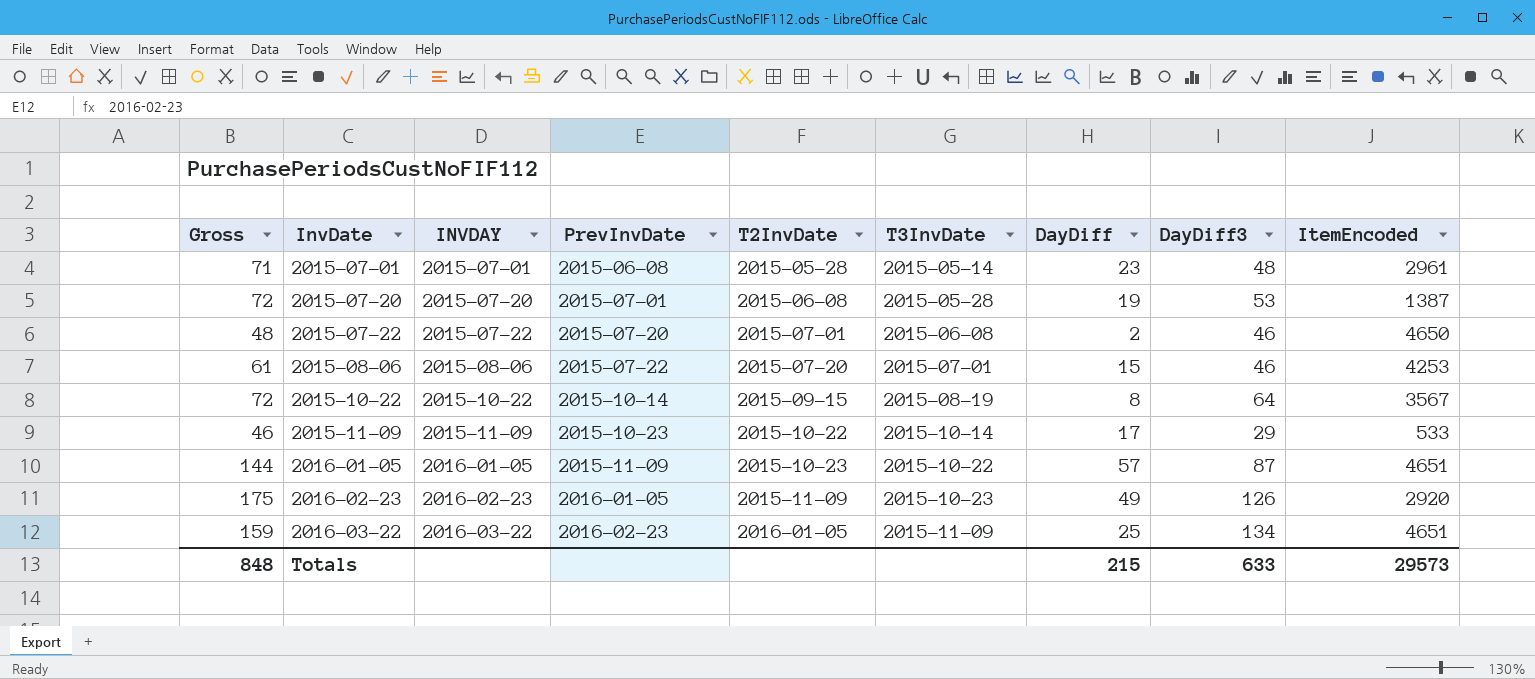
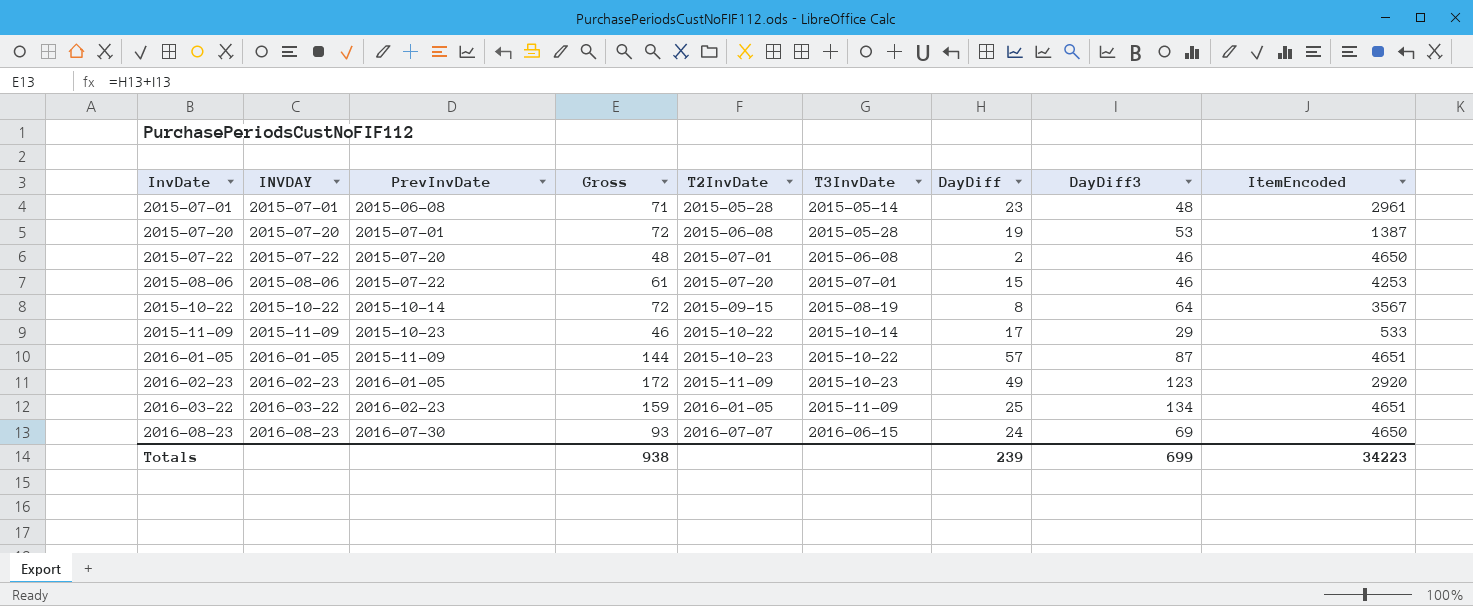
column Gross | position: 1 -> 4
2016-02-23 | Gross: 175 -> 172
2016-02-23 | DayDiff3: 126 -> 123
row 2016-08-23: none -> 2016-08-23 | 2016-07-30 | 93 | 2016-07-07 | 2016-06-15 | 24 | 69 | 4650
Totals | Gross: 848 -> 938
Totals | DayDiff: 215 -> 239
Totals | DayDiff3: 633 -> 699
Totals | ItemEncoded: 29573 -> 34223

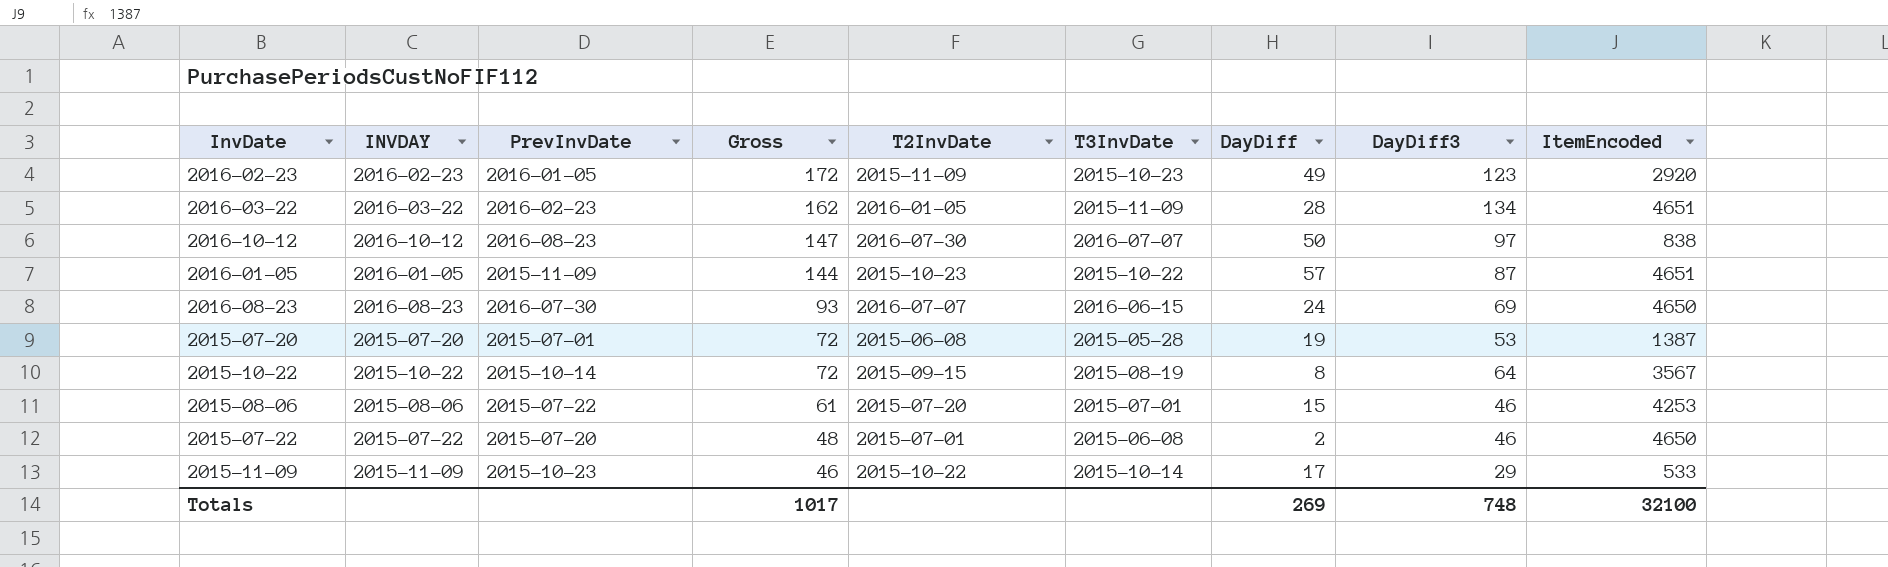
row order: InvDate ascending -> Gross descending
row 2015-07-01: 2015-07-01 | 2015-06-08 | 71 | 2015-05-28 | 2015-05-14 | 23 | 48 | 2961 -> none
2016-03-22 | Gross: 159 -> 162
2016-03-22 | DayDiff: 25 -> 28
row 2016-10-12: none -> 2016-10-12 | 2016-08-23 | 147 | 2016-07-30 | 2016-07-07 | 50 | 97 | 838
Totals | Gross: 938 -> 1017
Totals | DayDiff: 239 -> 269
Totals | DayDiff3: 699 -> 748
Totals | ItemEncoded: 34223 -> 32100

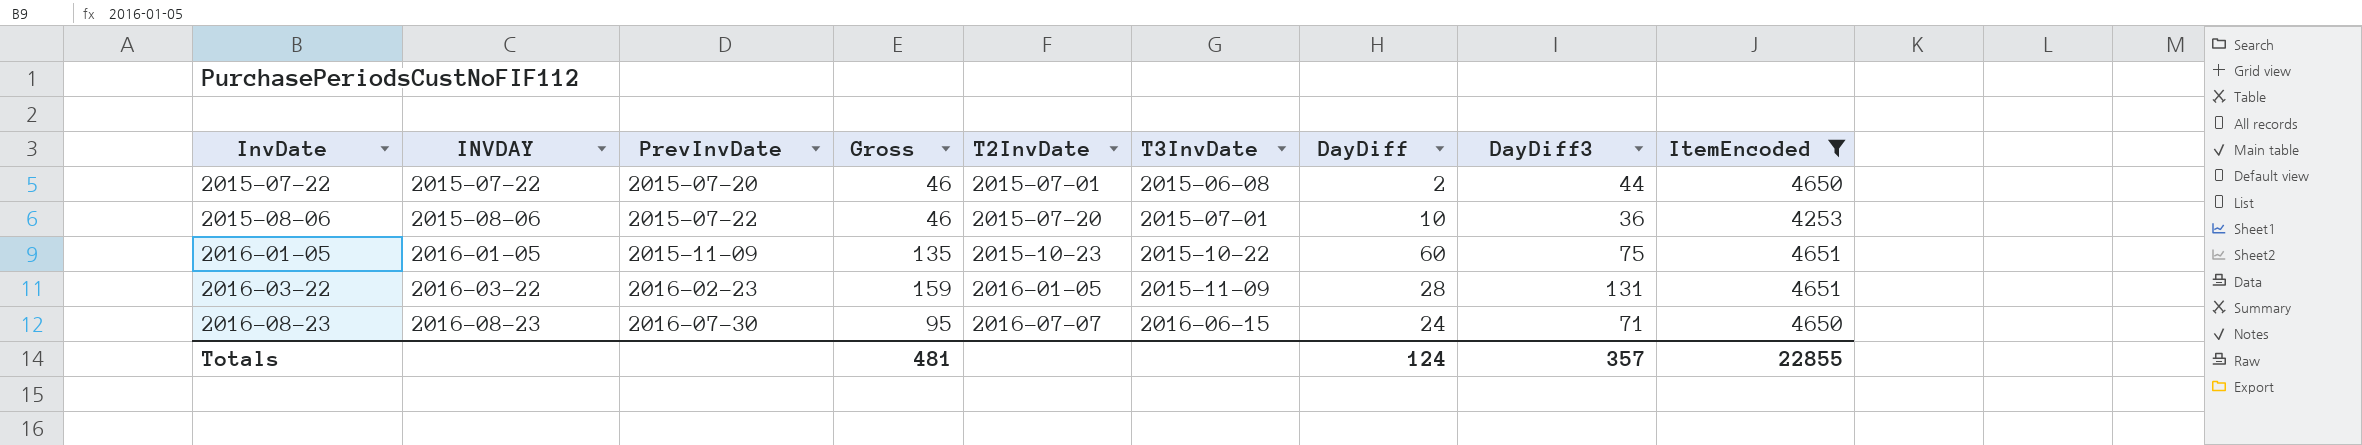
filter: none -> ItemEncoded >= 4253
row order: Gross descending -> InvDate ascending
2015-07-22 | Gross: 48 -> 46
2015-07-22 | DayDiff3: 46 -> 44
2015-08-06 | Gross: 61 -> 46
2015-08-06 | DayDiff: 15 -> 10
2015-08-06 | DayDiff3: 46 -> 36
2016-01-05 | Gross: 144 -> 135
2016-01-05 | DayDiff: 57 -> 60
2016-01-05 | DayDiff3: 87 -> 75
2016-03-22 | Gross: 162 -> 159
2016-03-22 | DayDiff3: 134 -> 131
2016-08-23 | Gross: 93 -> 95
2016-08-23 | DayDiff3: 69 -> 71
Totals | Gross: 1017 -> 481
Totals | DayDiff: 269 -> 124
Totals | DayDiff3: 748 -> 357
Totals | ItemEncoded: 32100 -> 22855

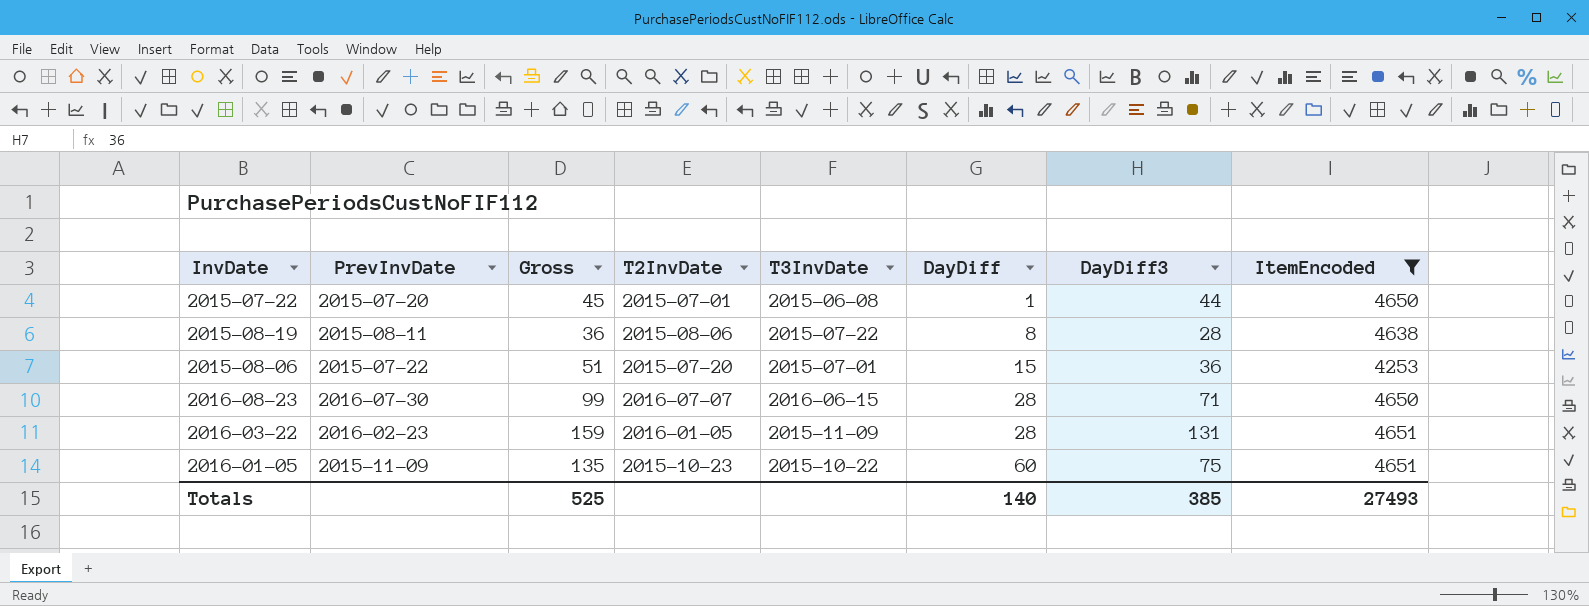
row order: InvDate ascending -> DayDiff ascending
column INVDAY | position: 2 -> none
2015-07-22 | Gross: 46 -> 45
2015-07-22 | DayDiff: 2 -> 1
row 2015-08-19: none -> 2015-08-11 | 36 | 2015-08-06 | 2015-07-22 | 8 | 28 | 4638
2015-08-06 | Gross: 46 -> 51
2015-08-06 | DayDiff: 10 -> 15
2016-08-23 | Gross: 95 -> 99
2016-08-23 | DayDiff: 24 -> 28
Totals | Gross: 481 -> 525
Totals | DayDiff: 124 -> 140
Totals | DayDiff3: 357 -> 385
Totals | ItemEncoded: 22855 -> 27493

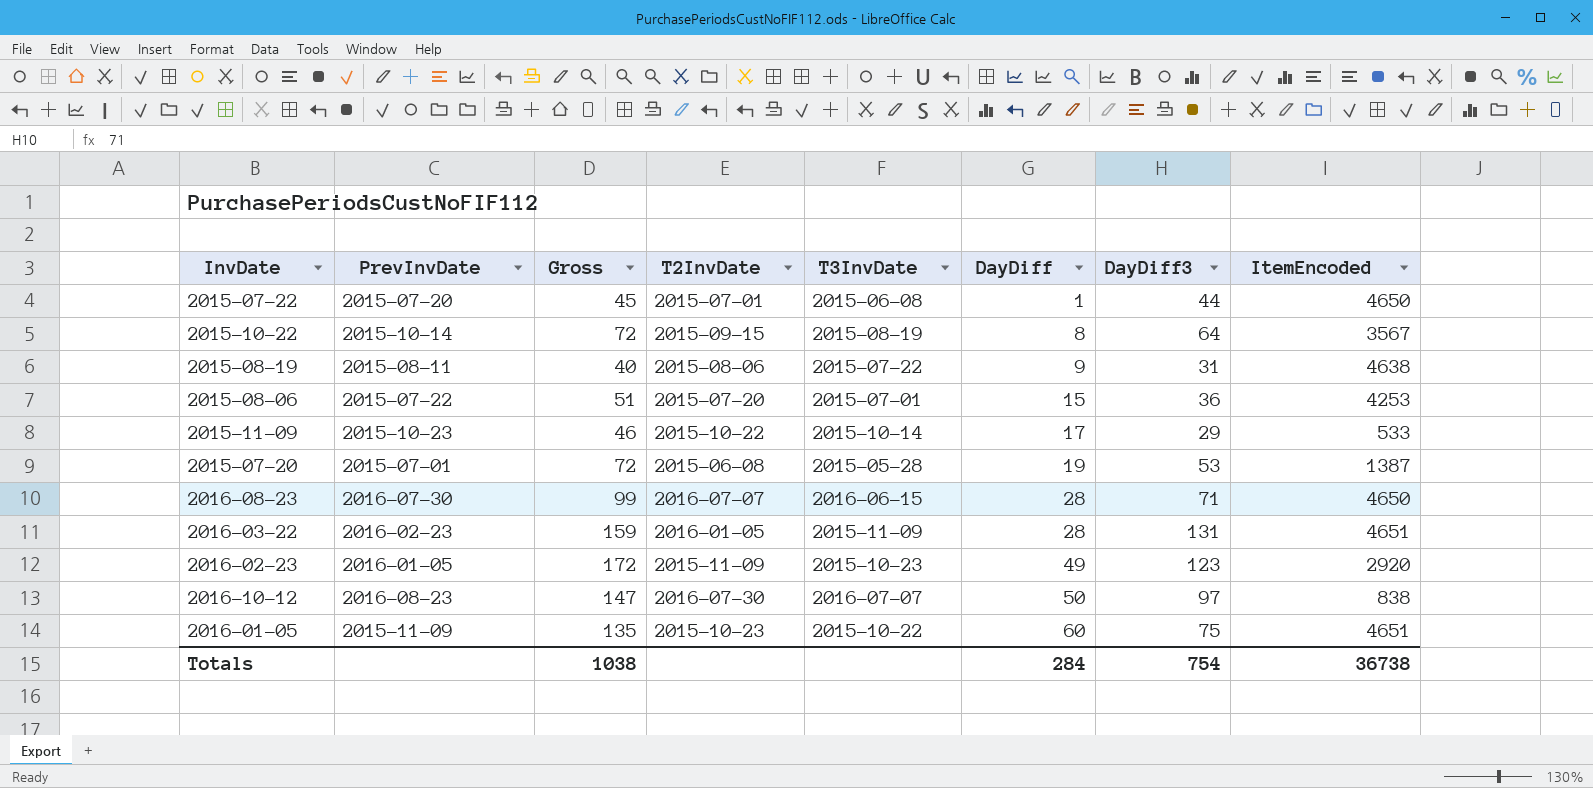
filter: ItemEncoded >= 4253 -> none
2015-08-19 | Gross: 36 -> 40
2015-08-19 | DayDiff: 8 -> 9
2015-08-19 | DayDiff3: 28 -> 31
Totals | Gross: 525 -> 1038
Totals | DayDiff: 140 -> 284
Totals | DayDiff3: 385 -> 754
Totals | ItemEncoded: 27493 -> 36738

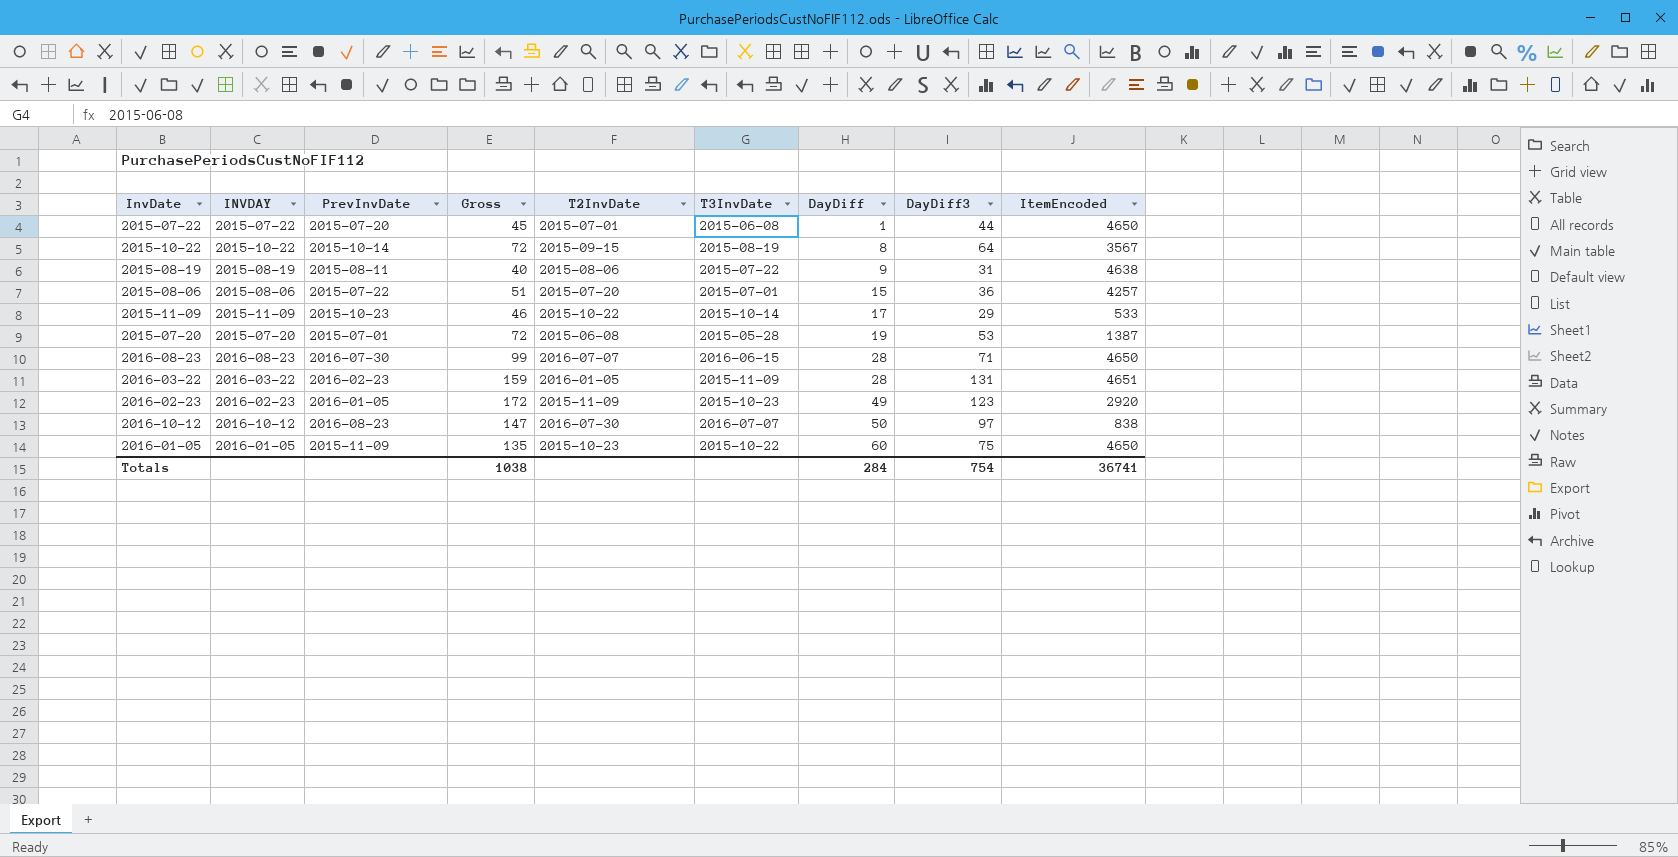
column INVDAY | position: none -> 2
2015-08-06 | ItemEncoded: 4253 -> 4257
2016-01-05 | ItemEncoded: 4651 -> 4650
Totals | ItemEncoded: 36738 -> 36741

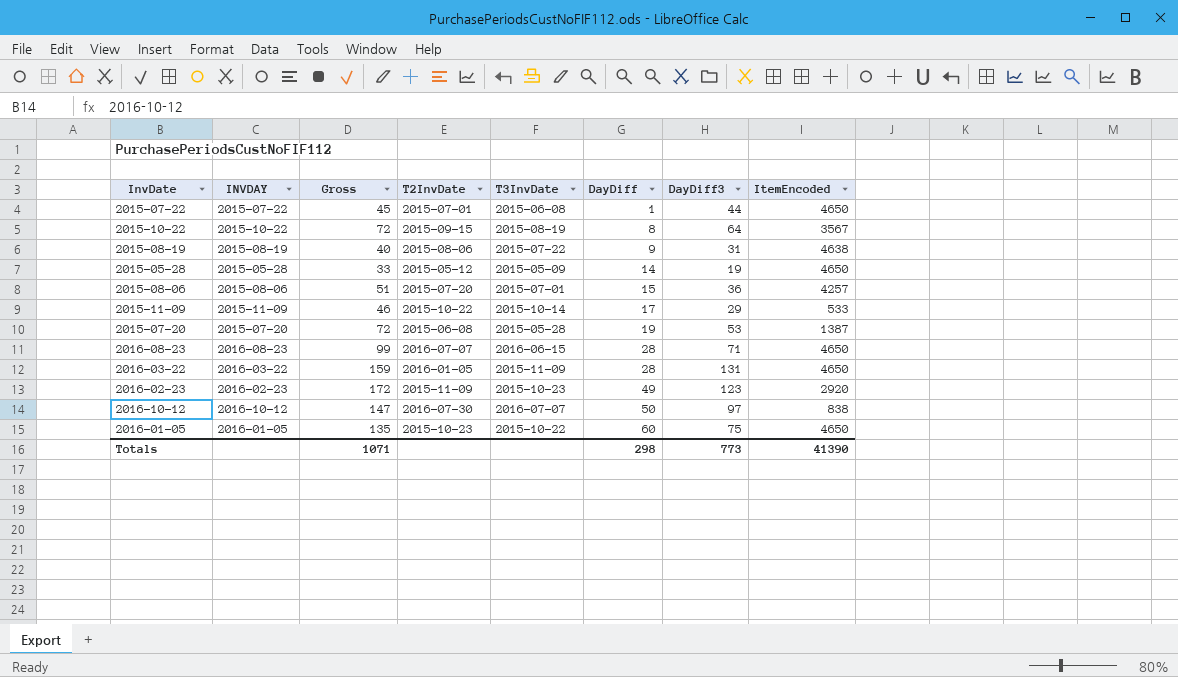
column PrevInvDate | position: 3 -> none
row 2015-05-28: none -> 2015-05-28 | 33 | 2015-05-12 | 2015-05-09 | 14 | 19 | 4650
2016-03-22 | ItemEncoded: 4651 -> 4650
Totals | Gross: 1038 -> 1071
Totals | DayDiff: 284 -> 298
Totals | DayDiff3: 754 -> 773
Totals | ItemEncoded: 36741 -> 41390

